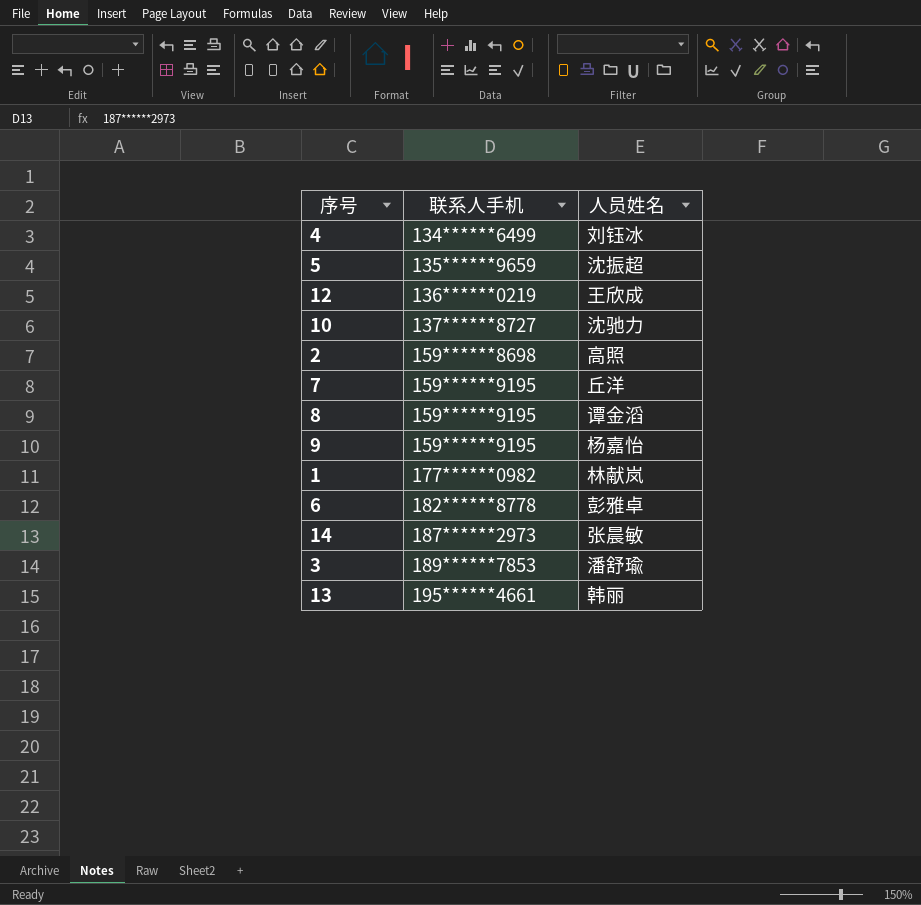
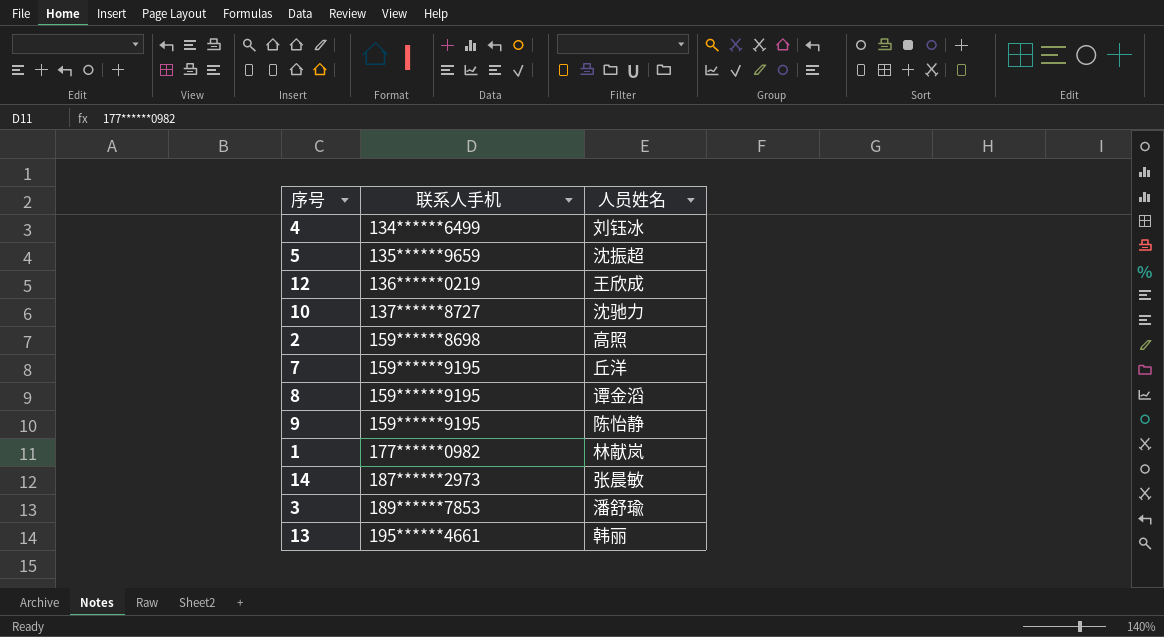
row 6: 182******8778 | 彭雅卓 -> none
9 | 人员姓名: 杨嘉怡 -> 陈怡静

